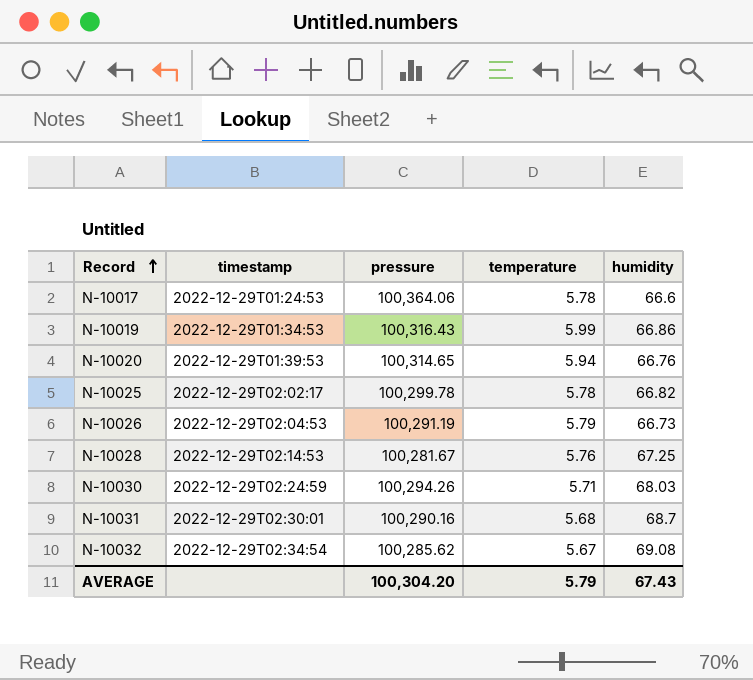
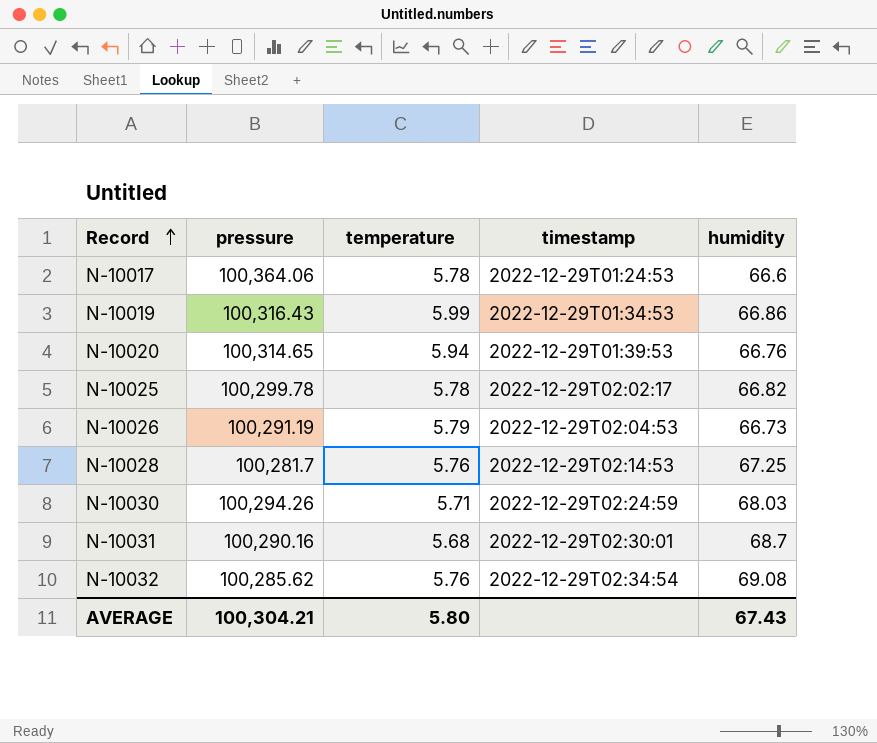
column timestamp | position: 2 -> 4
N-10028 | pressure: 100,281.67 -> 100,281.7
N-10032 | temperature: 5.67 -> 5.76
AVERAGE | pressure: 100,304.20 -> 100,304.21
AVERAGE | temperature: 5.79 -> 5.80

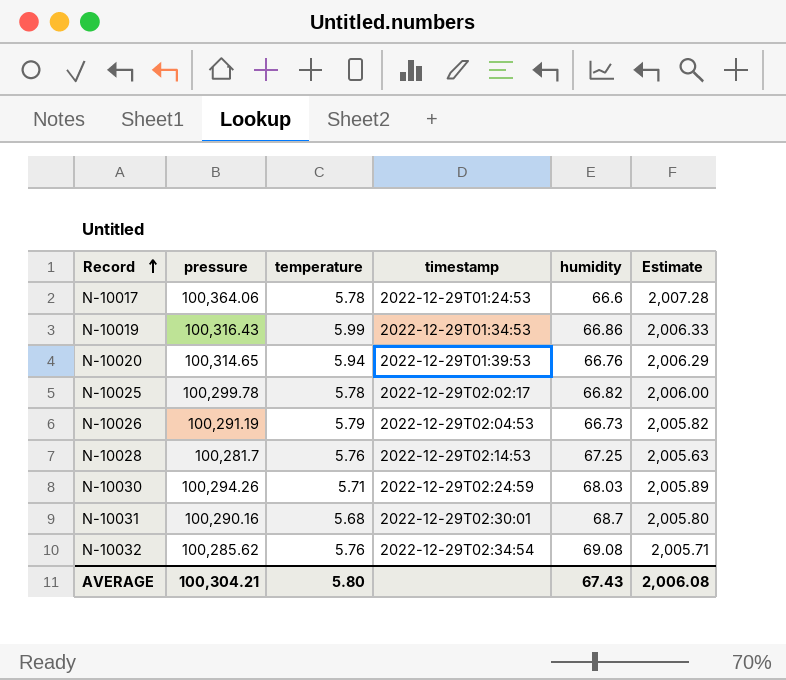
column Estimate | formula: none -> [pressure] * 0.02

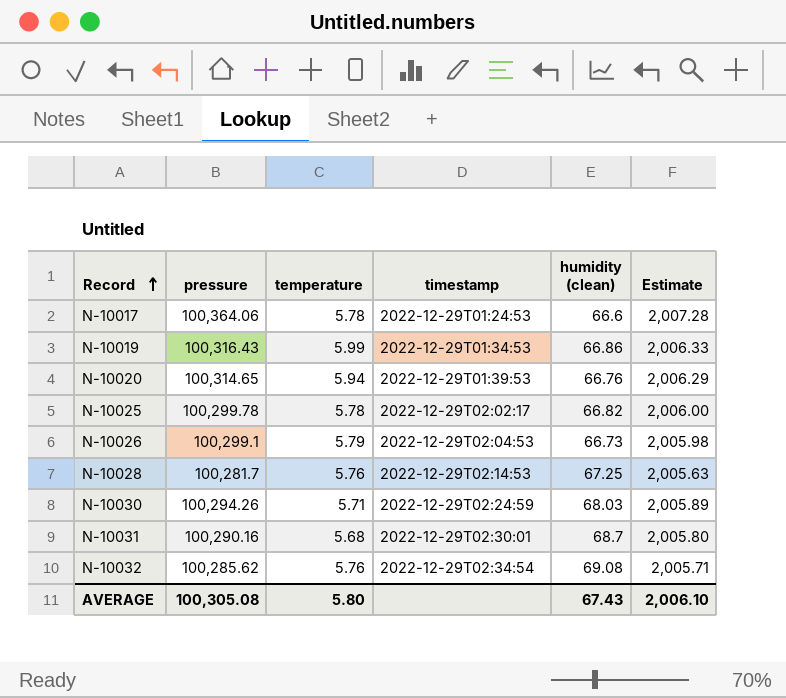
column name: humidity -> humidity (clean)
N-10026 | pressure: 100,291.19 -> 100,299.1
N-10026 | Estimate: 2,005.82 -> 2,005.98
AVERAGE | pressure: 100,304.21 -> 100,305.08
AVERAGE | Estimate: 2,006.08 -> 2,006.10

